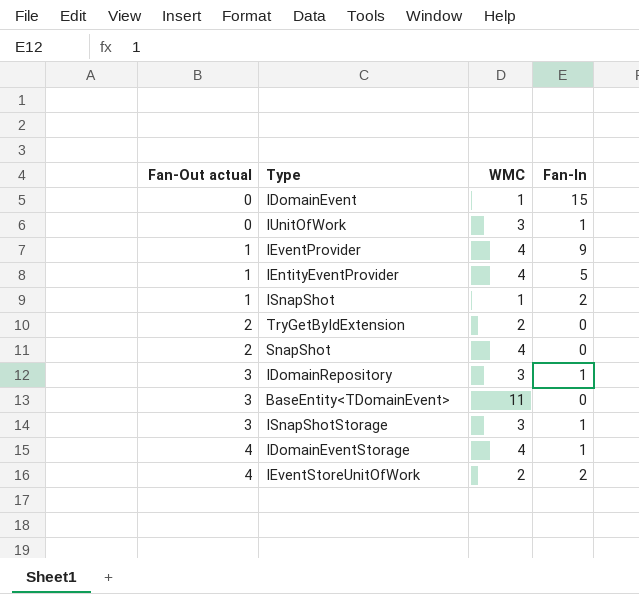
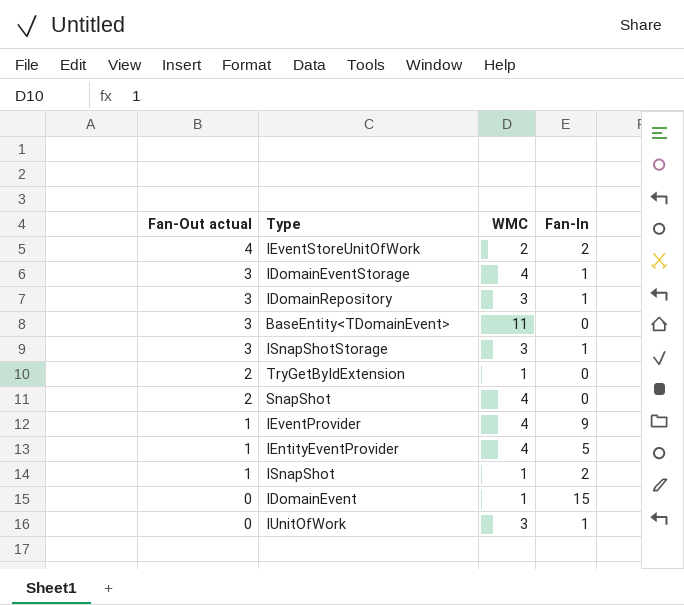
row order: Fan-Out actual ascending -> Fan-Out actual descending
IDomainEventStorage | Fan-Out actual: 4 -> 3
TryGetByIdExtension | WMC: 2 -> 1

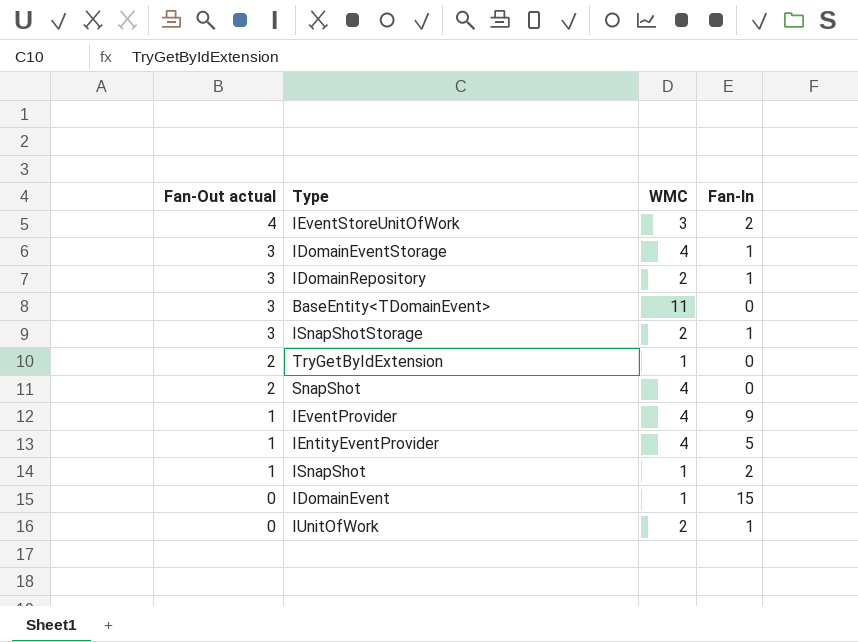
IEventStoreUnitOfWork | WMC: 2 -> 3
IDomainRepository | WMC: 3 -> 2
ISnapShotStorage | WMC: 3 -> 2
IUnitOfWork | WMC: 3 -> 2

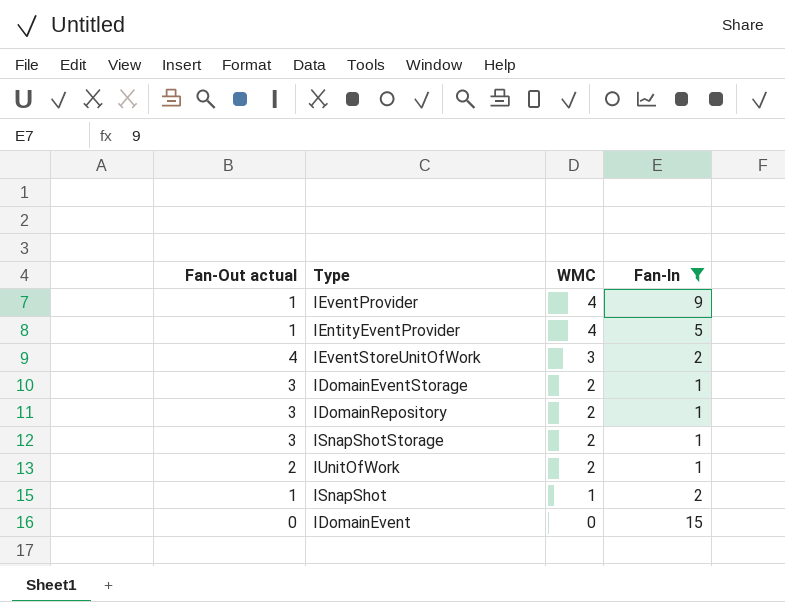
filter: none -> Fan-In != 0
row order: Fan-Out actual descending -> WMC descending
IDomainEventStorage | WMC: 4 -> 2
IUnitOfWork | Fan-Out actual: 0 -> 2
IDomainEvent | WMC: 1 -> 0

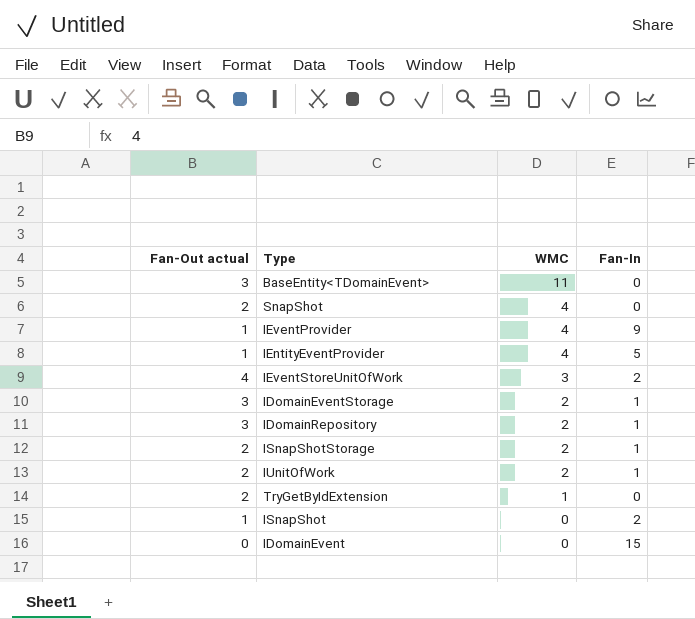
filter: Fan-In != 0 -> none
ISnapShotStorage | Fan-Out actual: 3 -> 2
ISnapShot | WMC: 1 -> 0

